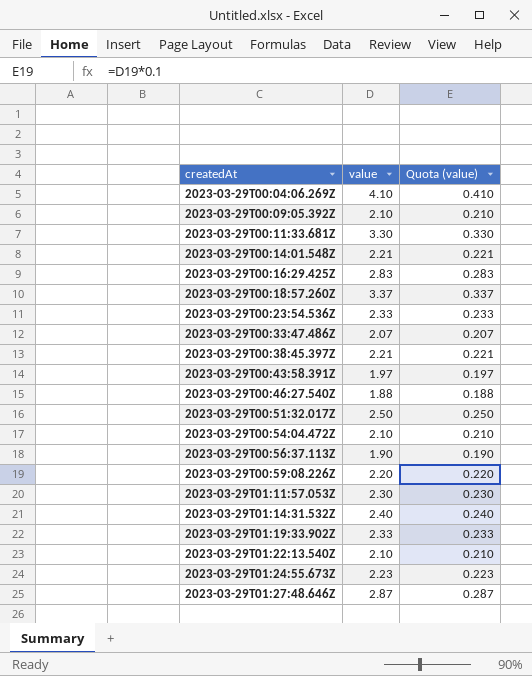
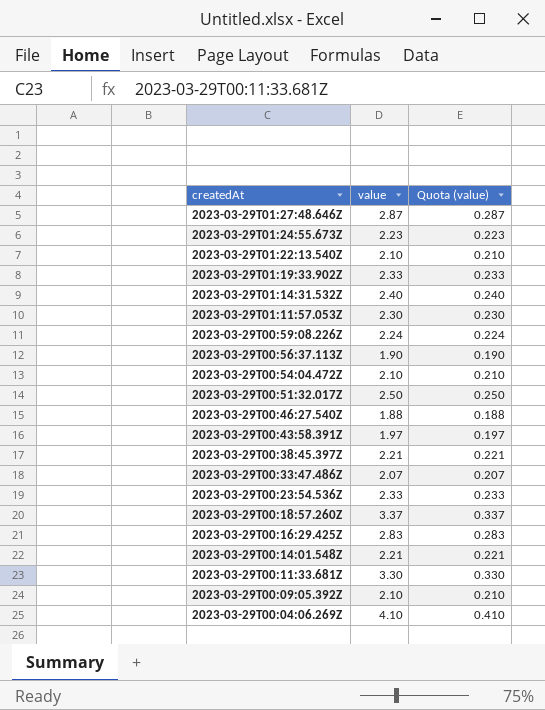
row order: createdAt ascending -> createdAt descending
2023-03-29T00:59:08.226Z | value: 2.20 -> 2.24
2023-03-29T00:59:08.226Z | Quota (value): 0.220 -> 0.224

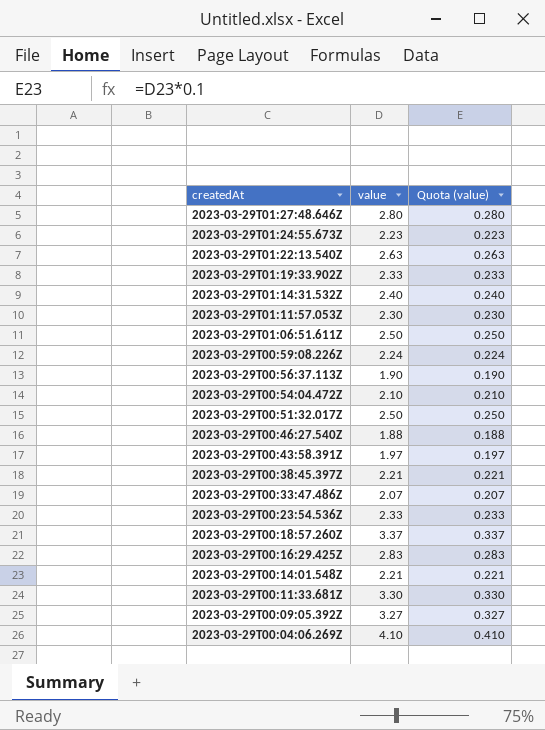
2023-03-29T01:27:48.646Z | value: 2.87 -> 2.80
2023-03-29T01:27:48.646Z | Quota (value): 0.287 -> 0.280
2023-03-29T01:22:13.540Z | value: 2.10 -> 2.63
2023-03-29T01:22:13.540Z | Quota (value): 0.210 -> 0.263
row 2023-03-29T01:06:51.611Z: none -> 2.50 | 0.250
2023-03-29T00:09:05.392Z | value: 2.10 -> 3.27
2023-03-29T00:09:05.392Z | Quota (value): 0.210 -> 0.327

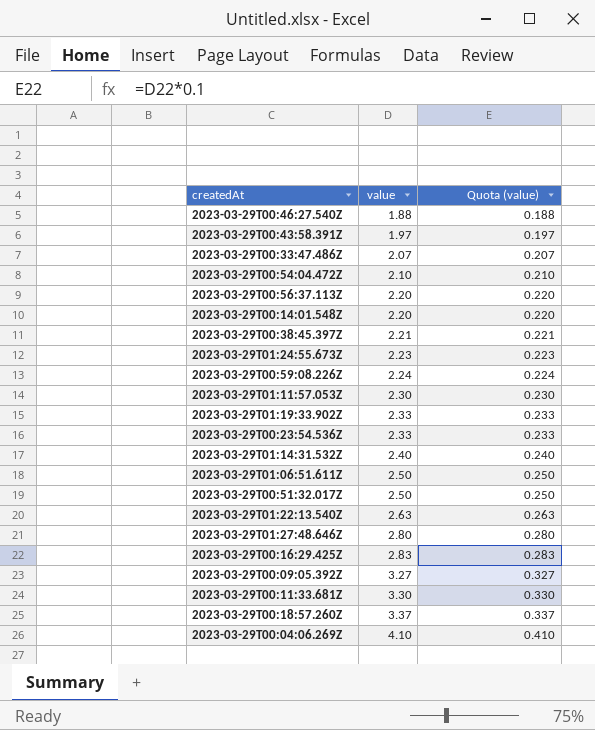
row order: createdAt descending -> value ascending
2023-03-29T00:56:37.113Z | value: 1.90 -> 2.20
2023-03-29T00:56:37.113Z | Quota (value): 0.190 -> 0.220
2023-03-29T00:14:01.548Z | value: 2.21 -> 2.20
2023-03-29T00:14:01.548Z | Quota (value): 0.221 -> 0.220

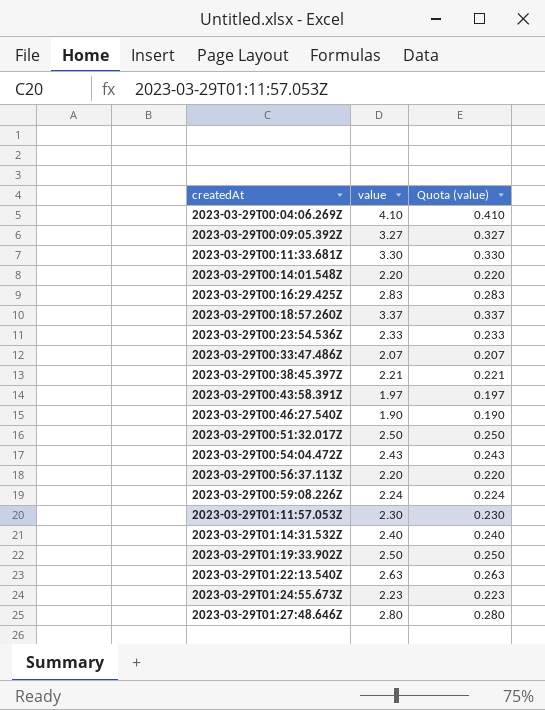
row order: value ascending -> createdAt ascending
row 2023-03-29T01:06:51.611Z: 2.50 | 0.250 -> none
2023-03-29T00:46:27.540Z | value: 1.88 -> 1.90
2023-03-29T00:46:27.540Z | Quota (value): 0.188 -> 0.190
2023-03-29T00:54:04.472Z | value: 2.10 -> 2.43
2023-03-29T00:54:04.472Z | Quota (value): 0.210 -> 0.243
2023-03-29T01:19:33.902Z | value: 2.33 -> 2.50
2023-03-29T01:19:33.902Z | Quota (value): 0.233 -> 0.250

